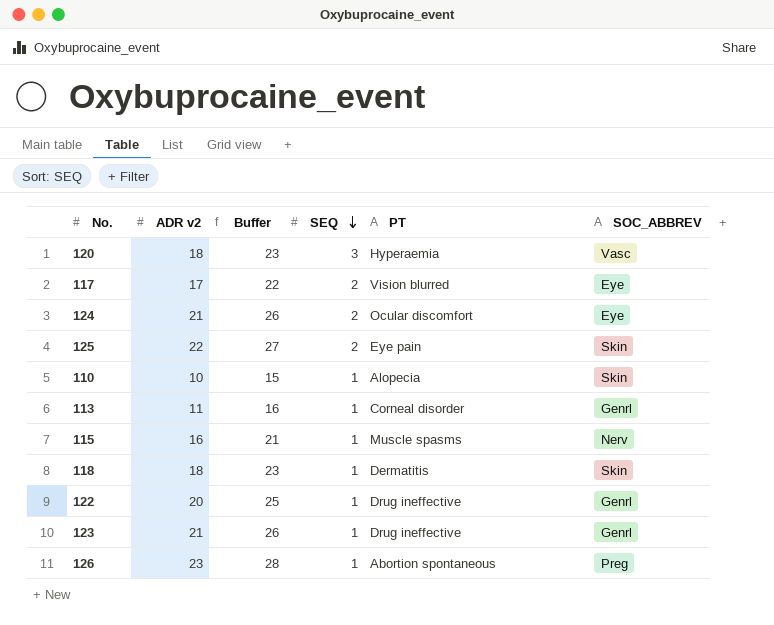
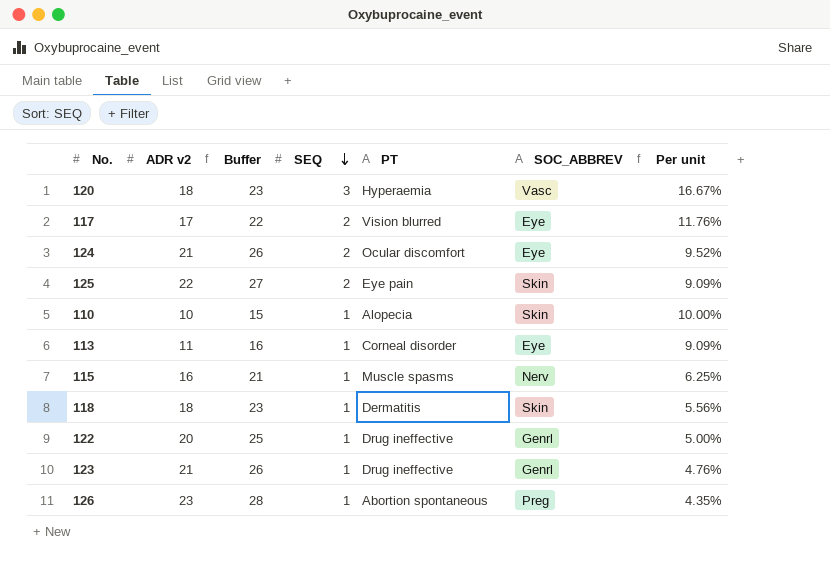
column Per unit | formula: none -> [SEQ] / [ADR v2]
113 | SOC_ABBREV: Genrl -> Eye

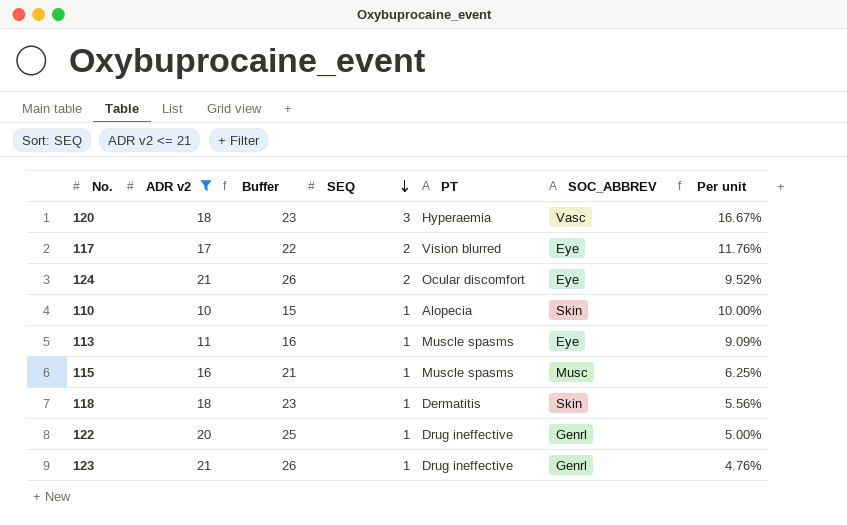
filter: none -> ADR v2 <= 21
113 | PT: Corneal disorder -> Muscle spasms
115 | SOC_ABBREV: Nerv -> Musc

